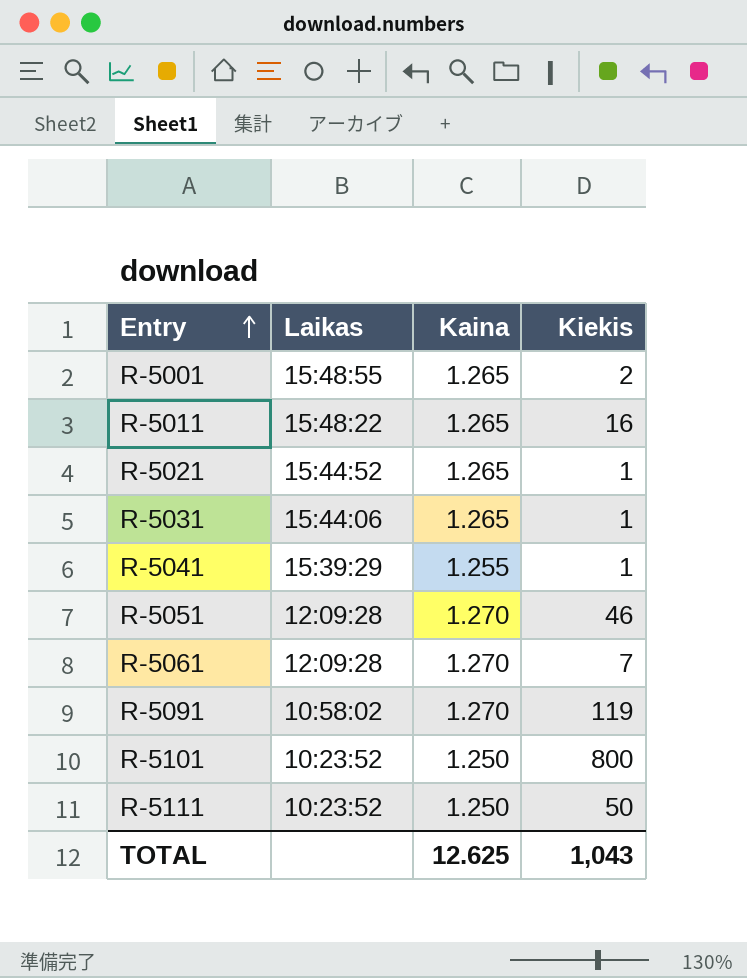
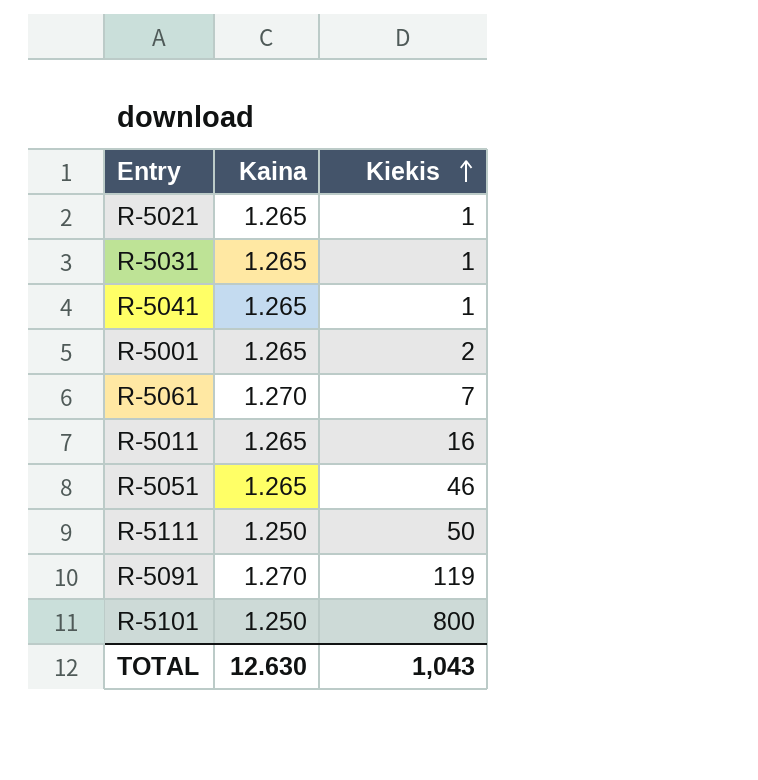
row order: Entry ascending -> Kiekis ascending
column Laikas | position: 2 -> none
R-5041 | Kaina: 1.255 -> 1.265
R-5051 | Kaina: 1.270 -> 1.265
TOTAL | Kaina: 12.625 -> 12.630

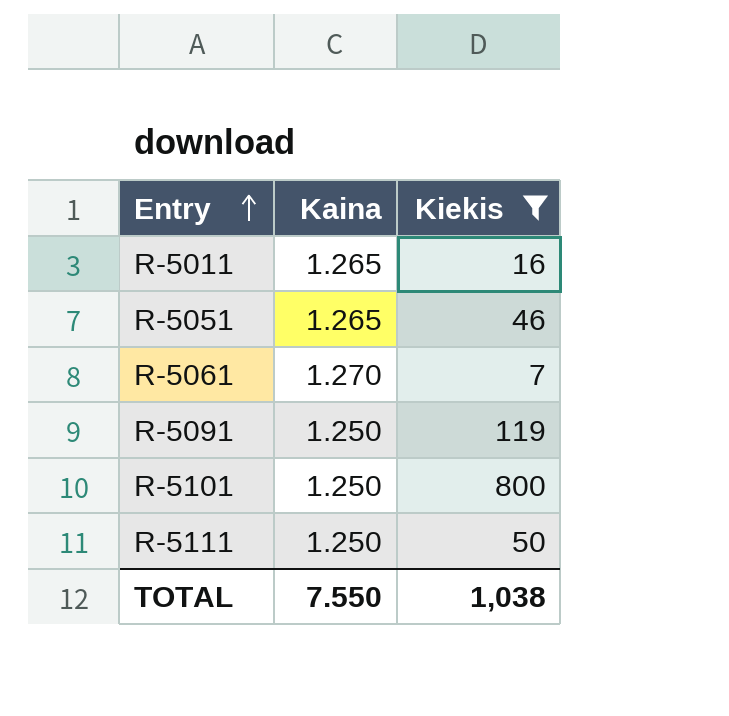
filter: none -> Kiekis >= 7
row order: Kiekis ascending -> Entry ascending
R-5091 | Kaina: 1.270 -> 1.250
TOTAL | Kaina: 12.630 -> 7.550
TOTAL | Kiekis: 1,043 -> 1,038

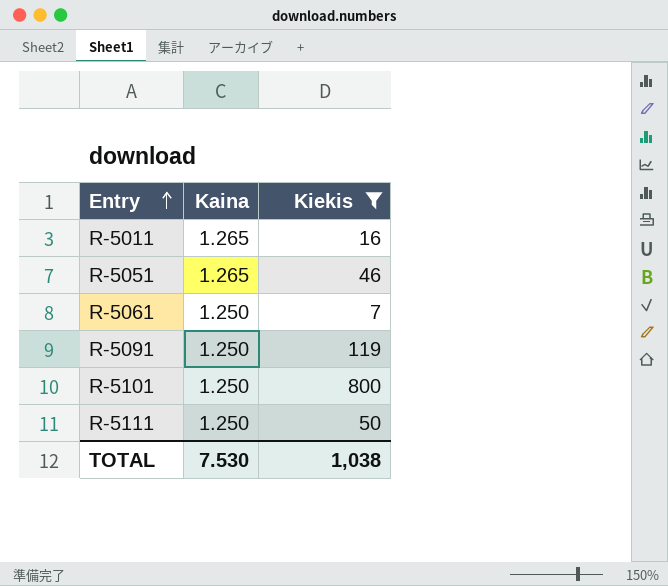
R-5061 | Kaina: 1.270 -> 1.250
TOTAL | Kaina: 7.550 -> 7.530

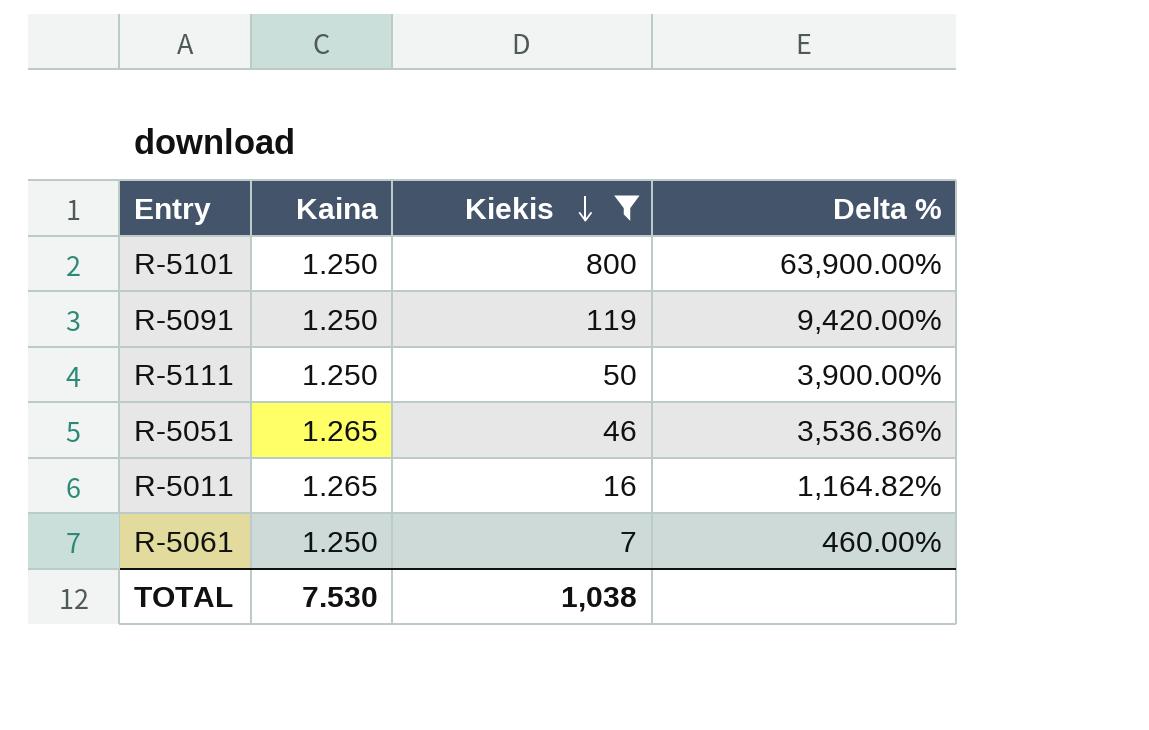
row order: Entry ascending -> Kiekis descending
column Delta % | formula: none -> ([Kiekis] - [Kaina]) / [Kaina]

